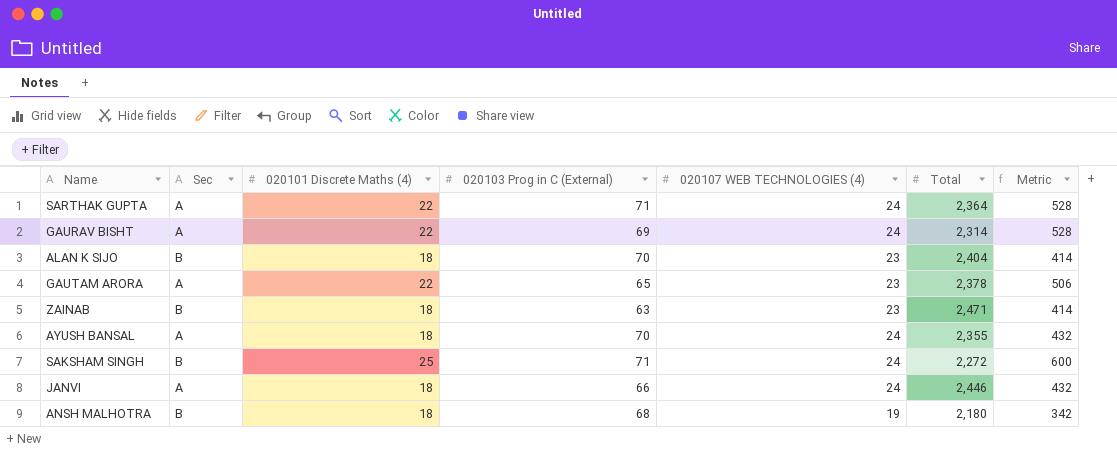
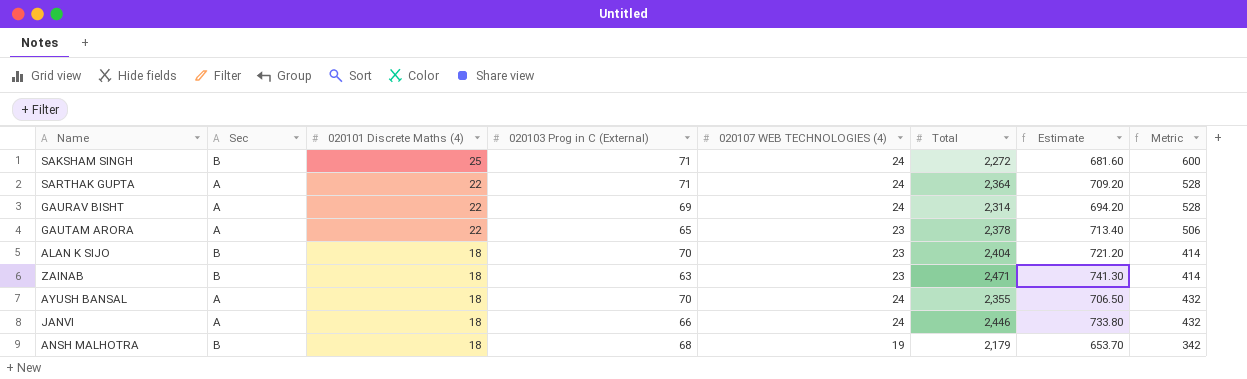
row order: none -> 020101 Discrete Maths (4) descending
column Estimate | formula: none -> [Total] * 0.3
ANSH MALHOTRA | Total: 2,180 -> 2,179

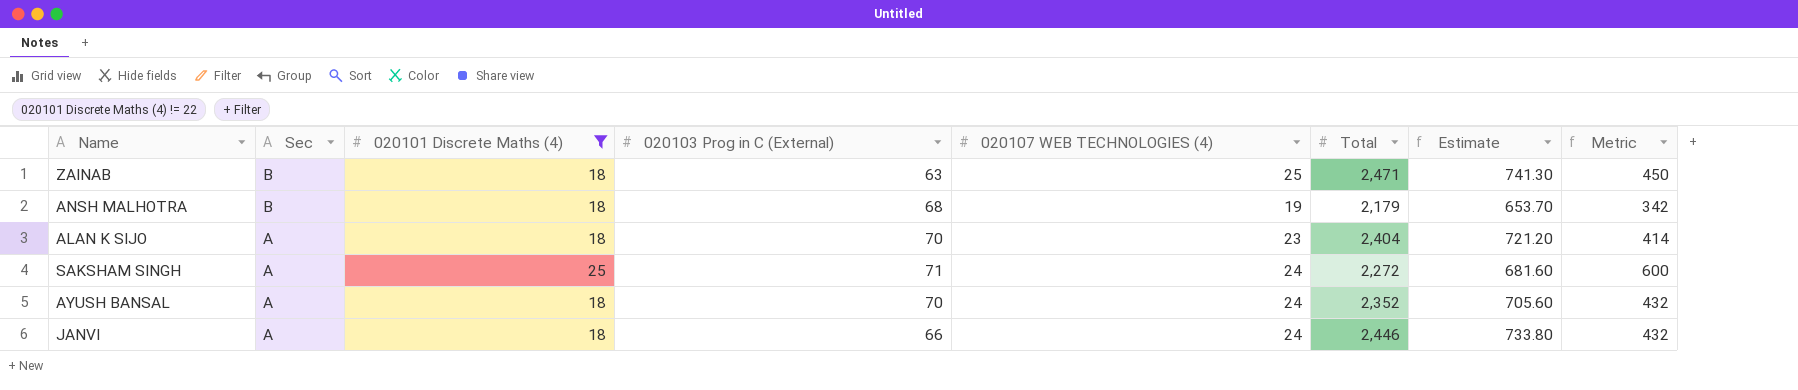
filter: none -> 020101 Discrete Maths (4) != 22
row order: 020101 Discrete Maths (4) descending -> Sec descending
ZAINAB | 020107 WEB TECHNOLOGIES (4): 23 -> 25
ZAINAB | Metric: 414 -> 450
ALAN K SIJO | Sec: B -> A
SAKSHAM SINGH | Sec: B -> A
AYUSH BANSAL | Total: 2,355 -> 2,352
AYUSH BANSAL | Estimate: 706.50 -> 705.60

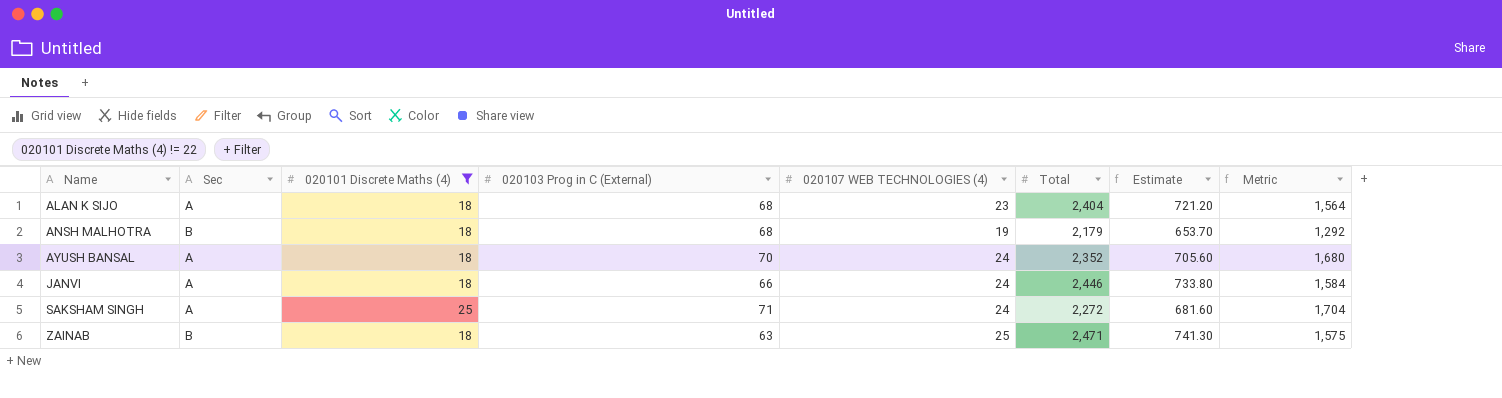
row order: Sec descending -> Name ascending
column Metric | formula: [020101 Discrete Maths (4)] * [020107 WEB TECHNOLOGIES (4)] -> [020103 Prog in C (External)] * [020107 WEB TECHNOLOGIES (4)]
ALAN K SIJO | 020103 Prog in C (External): 70 -> 68

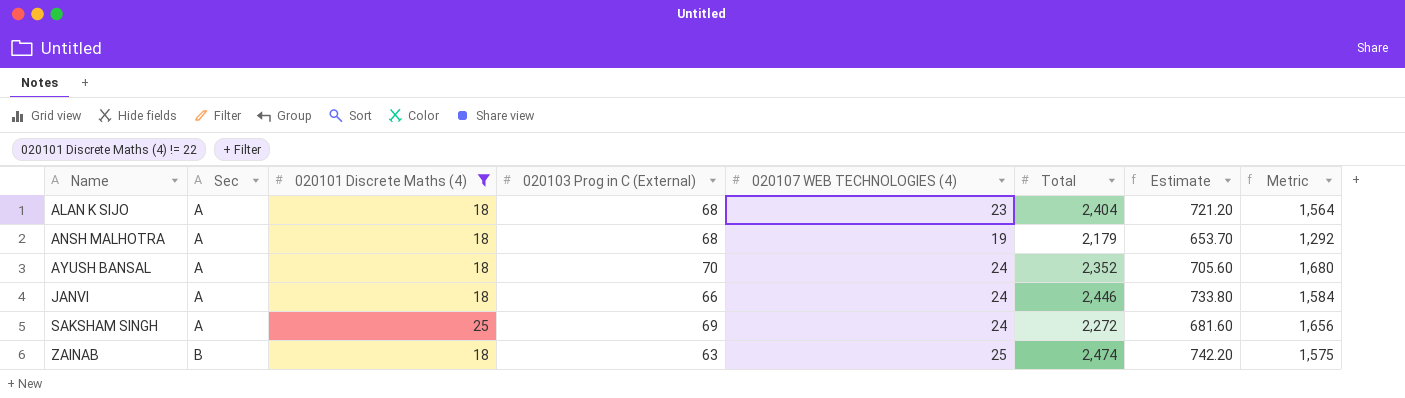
ANSH MALHOTRA | Sec: B -> A
SAKSHAM SINGH | 020103 Prog in C (External): 71 -> 69
SAKSHAM SINGH | Metric: 1,704 -> 1,656
ZAINAB | Total: 2,471 -> 2,474
ZAINAB | Estimate: 741.30 -> 742.20

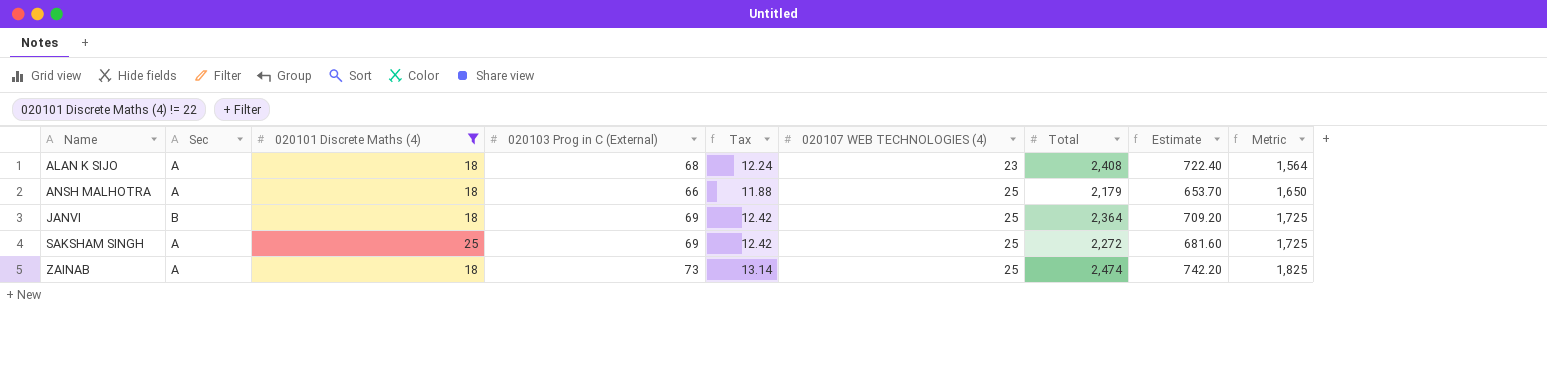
column Tax | formula: none -> [020103 Prog in C (External)] * 0.18
row AYUSH BANSAL: A | 18 | 70 | 24 | 2,352 | 705.60 | 1,680 -> none
ALAN K SIJO | Total: 2,404 -> 2,408
ALAN K SIJO | Estimate: 721.20 -> 722.40
ANSH MALHOTRA | 020103 Prog in C (External): 68 -> 66
ANSH MALHOTRA | 020107 WEB TECHNOLOGIES (4): 19 -> 25
ANSH MALHOTRA | Metric: 1,292 -> 1,650
JANVI | Sec: A -> B
JANVI | 020103 Prog in C (External): 66 -> 69
JANVI | 020107 WEB TECHNOLOGIES (4): 24 -> 25
JANVI | Total: 2,446 -> 2,364
JANVI | Estimate: 733.80 -> 709.20
JANVI | Metric: 1,584 -> 1,725
SAKSHAM SINGH | 020107 WEB TECHNOLOGIES (4): 24 -> 25
SAKSHAM SINGH | Metric: 1,656 -> 1,725
ZAINAB | Sec: B -> A
ZAINAB | 020103 Prog in C (External): 63 -> 73
ZAINAB | Metric: 1,575 -> 1,825

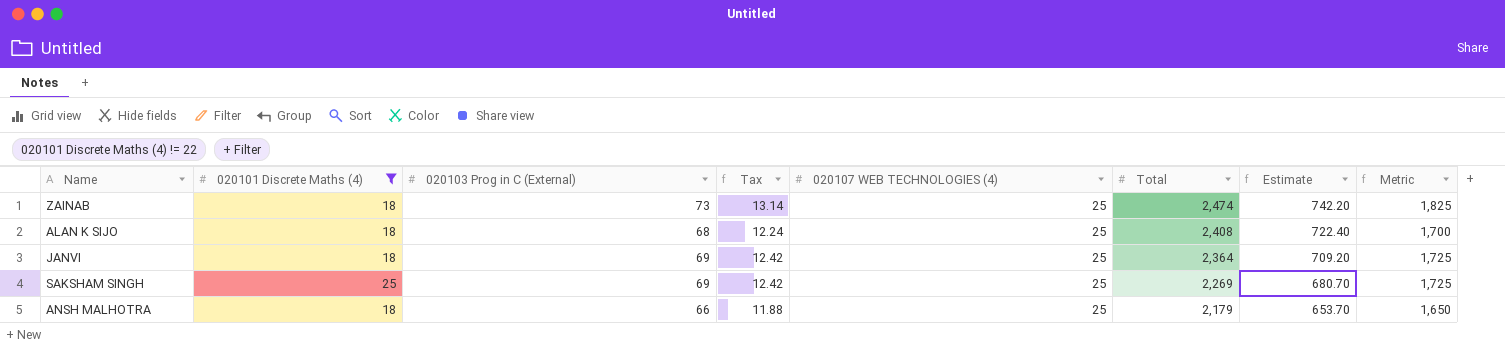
row order: Name ascending -> Total descending
column Sec | position: 2 -> none
ALAN K SIJO | 020107 WEB TECHNOLOGIES (4): 23 -> 25
ALAN K SIJO | Metric: 1,564 -> 1,700
SAKSHAM SINGH | Total: 2,272 -> 2,269
SAKSHAM SINGH | Estimate: 681.60 -> 680.70

